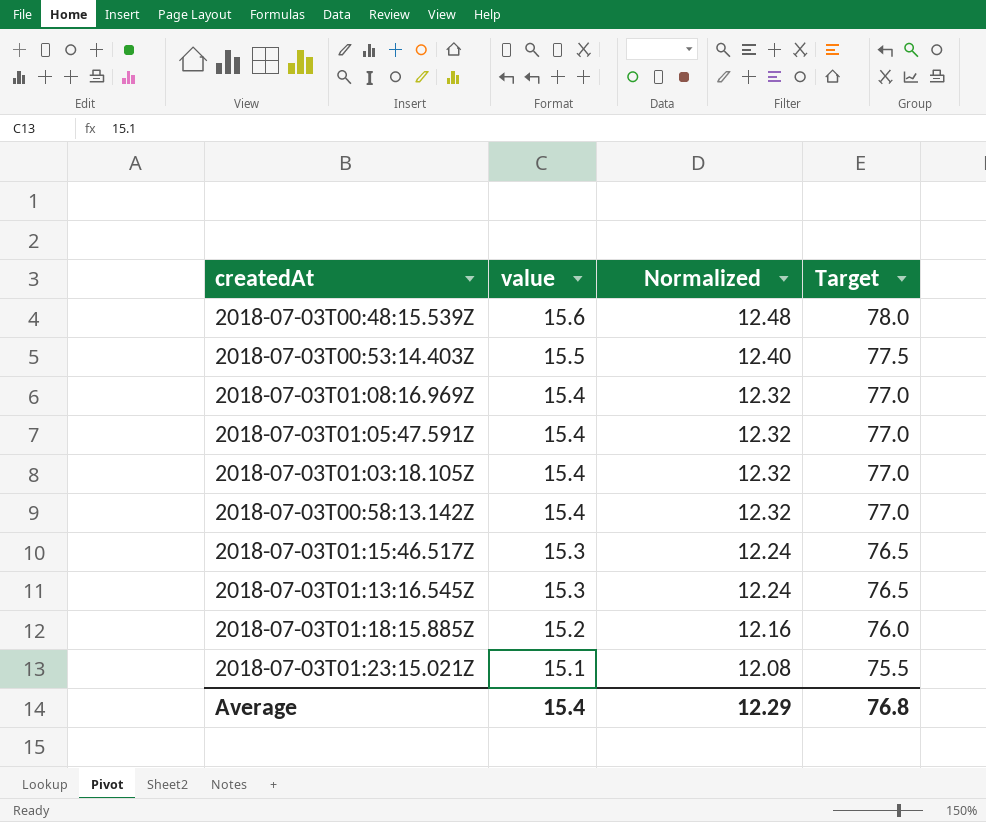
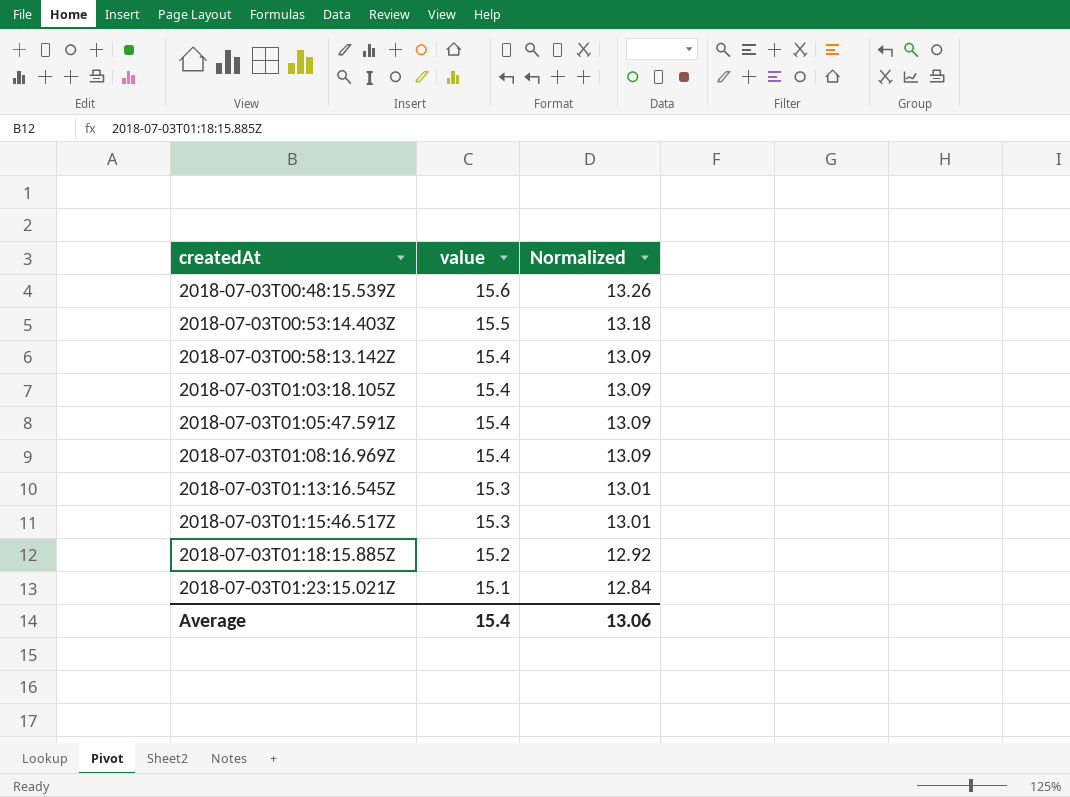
row order: value descending -> createdAt ascending
column Target | formula: [value] * 5 -> none
column Normalized | formula: [value] * 0.8 -> [value] * 0.85
Average | Normalized: 12.29 -> 13.06

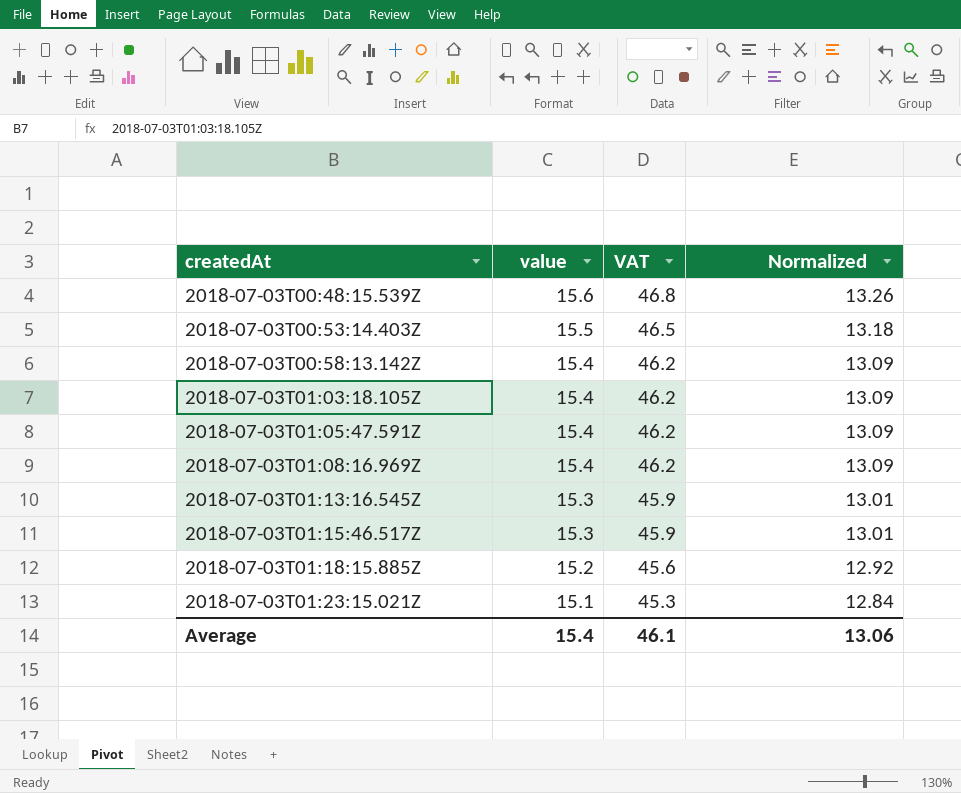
column VAT | formula: none -> [value] * 3

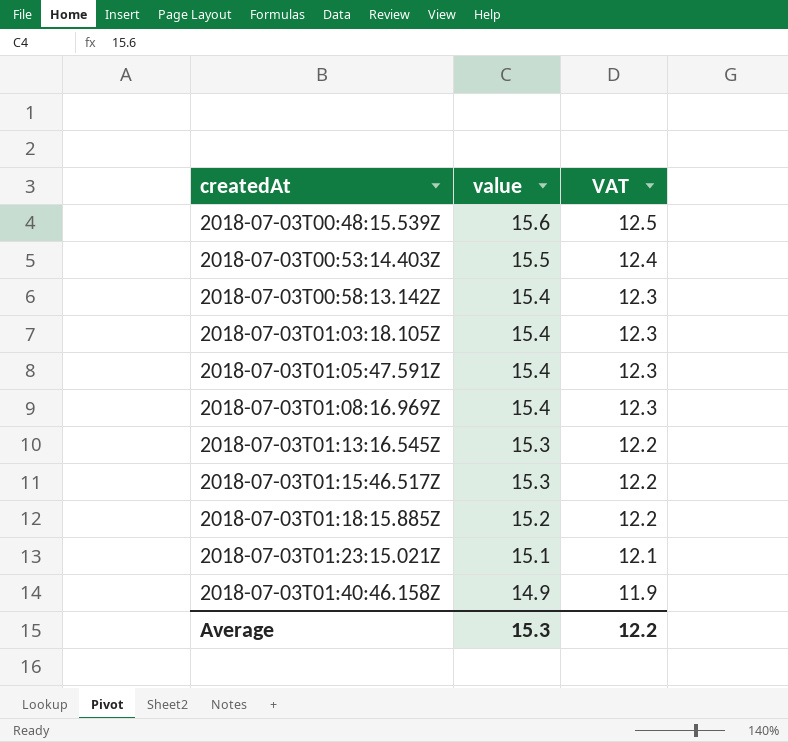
column Normalized | formula: [value] * 0.85 -> none
column VAT | formula: [value] * 3 -> [value] * 0.8
row 2018-07-03T01:40:46.158Z: none -> 14.9 | 11.9
Average | value: 15.4 -> 15.3
Average | VAT: 46.1 -> 12.2

